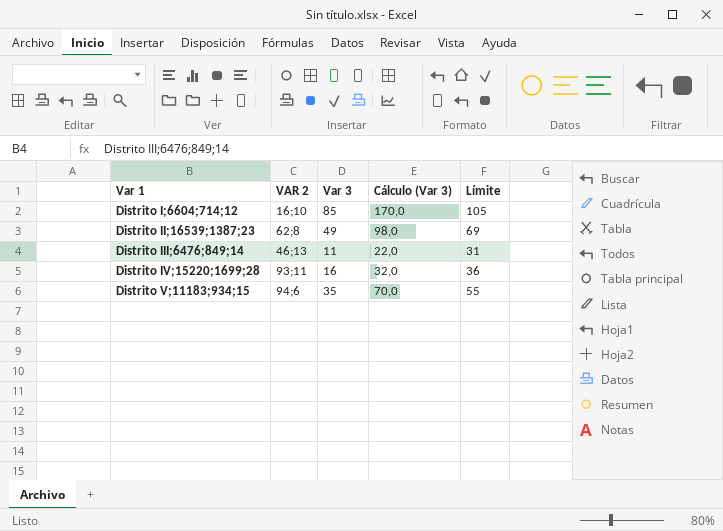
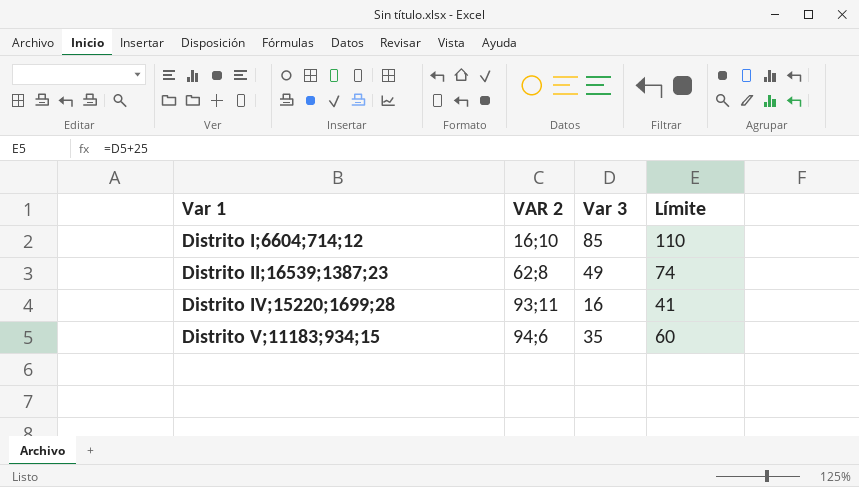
column Cálculo (Var 3) | formula: [Var 3] * 2 -> none
column Límite | formula: [Var 3] + 20 -> [Var 3] + 25
row Distrito III;6476;849;14: 46;13 | 11 | 22,0 | 31 -> none

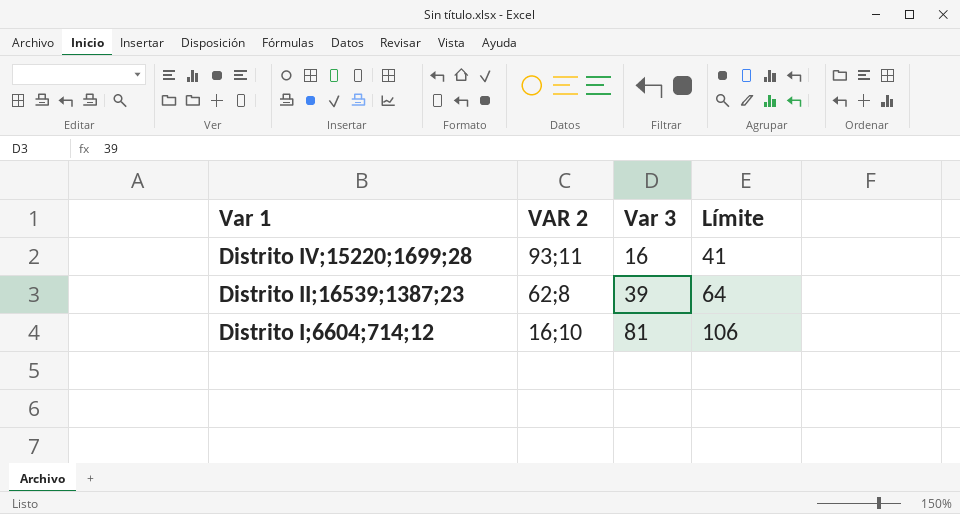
row order: Var 1 ascending -> Var 1 descending
row Distrito V;11183;934;15: 94;6 | 35 | 60 -> none
Distrito II;16539;1387;23 | Var 3: 49 -> 39
Distrito II;16539;1387;23 | Límite: 74 -> 64
Distrito I;6604;714;12 | Var 3: 85 -> 81
Distrito I;6604;714;12 | Límite: 110 -> 106

